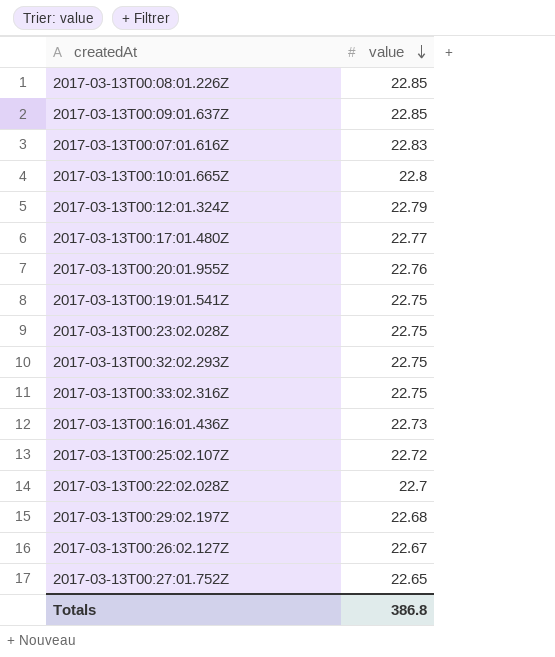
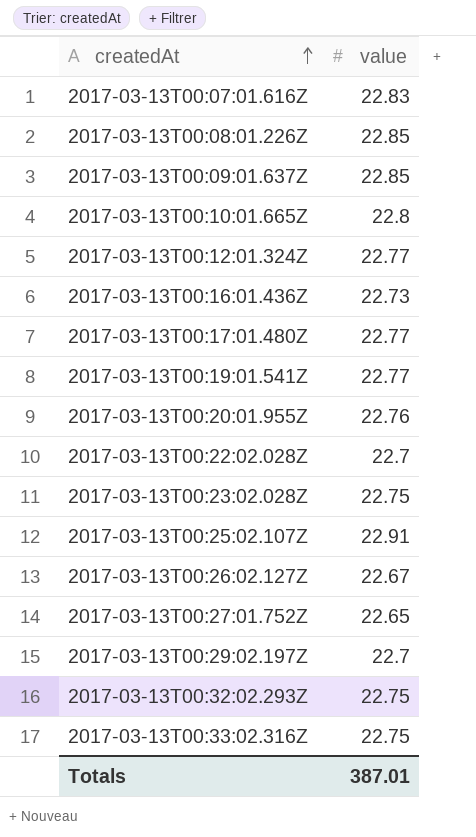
row order: value descending -> createdAt ascending
2017-03-13T00:12:01.324Z | value: 22.79 -> 22.77
2017-03-13T00:19:01.541Z | value: 22.75 -> 22.77
2017-03-13T00:25:02.107Z | value: 22.72 -> 22.91
2017-03-13T00:29:02.197Z | value: 22.68 -> 22.7
Totals | value: 386.8 -> 387.01

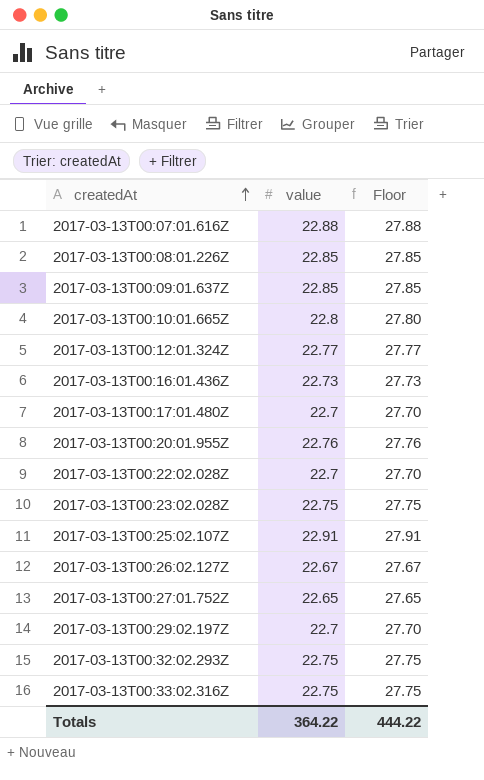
column Floor | formula: none -> [value] + 5
row 2017-03-13T00:19:01.541Z: 22.77 -> none
2017-03-13T00:07:01.616Z | value: 22.83 -> 22.88
2017-03-13T00:17:01.480Z | value: 22.77 -> 22.7
Totals | value: 387.01 -> 364.22

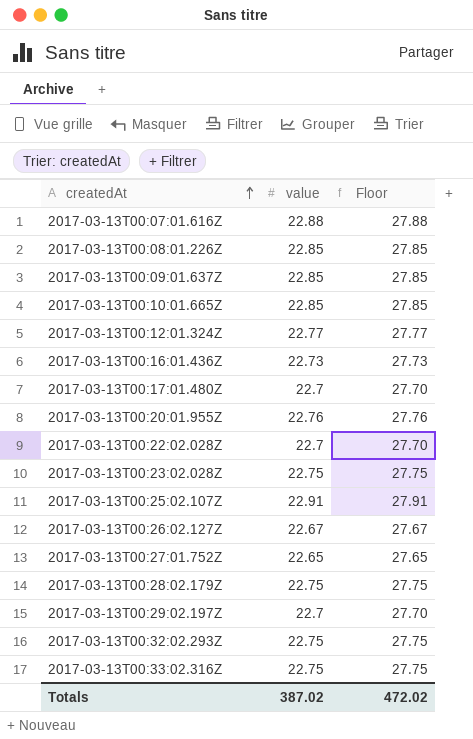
2017-03-13T00:10:01.665Z | value: 22.8 -> 22.85
2017-03-13T00:10:01.665Z | Floor: 27.80 -> 27.85
row 2017-03-13T00:28:02.179Z: none -> 22.75 | 27.75
Totals | value: 364.22 -> 387.02
Totals | Floor: 444.22 -> 472.02

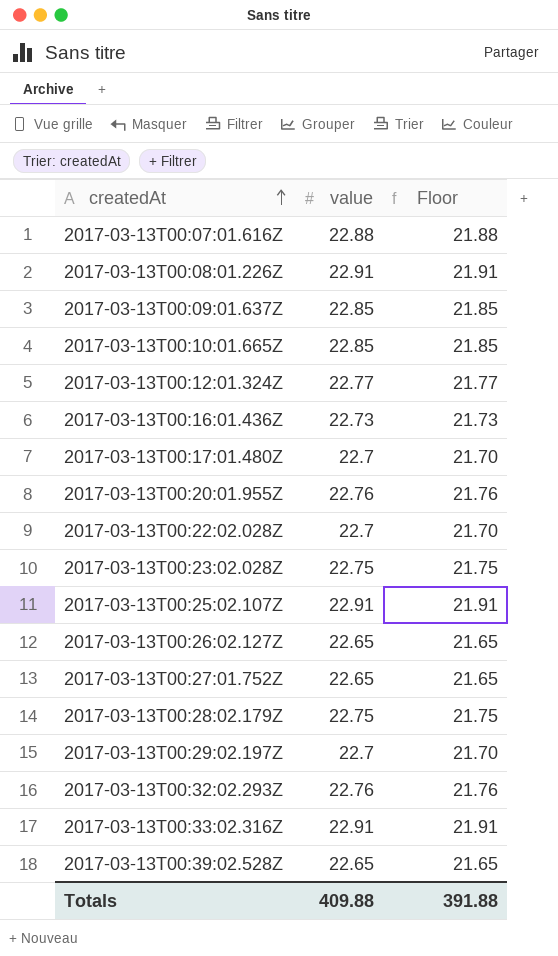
column Floor | formula: [value] + 5 -> [value] - 1
2017-03-13T00:08:01.226Z | value: 22.85 -> 22.91
2017-03-13T00:26:02.127Z | value: 22.67 -> 22.65
2017-03-13T00:32:02.293Z | value: 22.75 -> 22.76
2017-03-13T00:33:02.316Z | value: 22.75 -> 22.91
row 2017-03-13T00:39:02.528Z: none -> 22.65 | 21.65
Totals | value: 387.02 -> 409.88
Totals | Floor: 472.02 -> 391.88

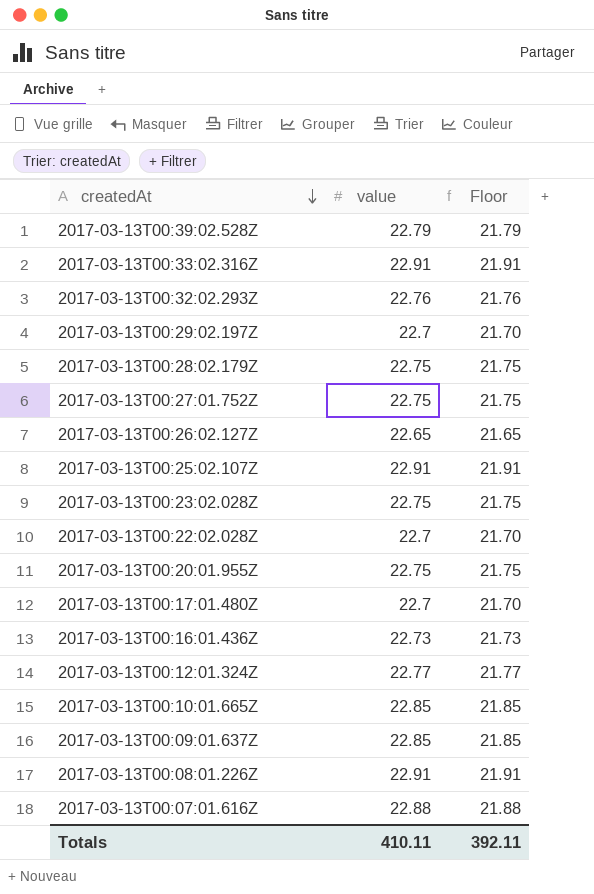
row order: createdAt ascending -> createdAt descending
2017-03-13T00:39:02.528Z | value: 22.65 -> 22.79
2017-03-13T00:39:02.528Z | Floor: 21.65 -> 21.79
2017-03-13T00:27:01.752Z | value: 22.65 -> 22.75
2017-03-13T00:27:01.752Z | Floor: 21.65 -> 21.75
2017-03-13T00:20:01.955Z | value: 22.76 -> 22.75
2017-03-13T00:20:01.955Z | Floor: 21.76 -> 21.75
Totals | value: 409.88 -> 410.11
Totals | Floor: 391.88 -> 392.11

